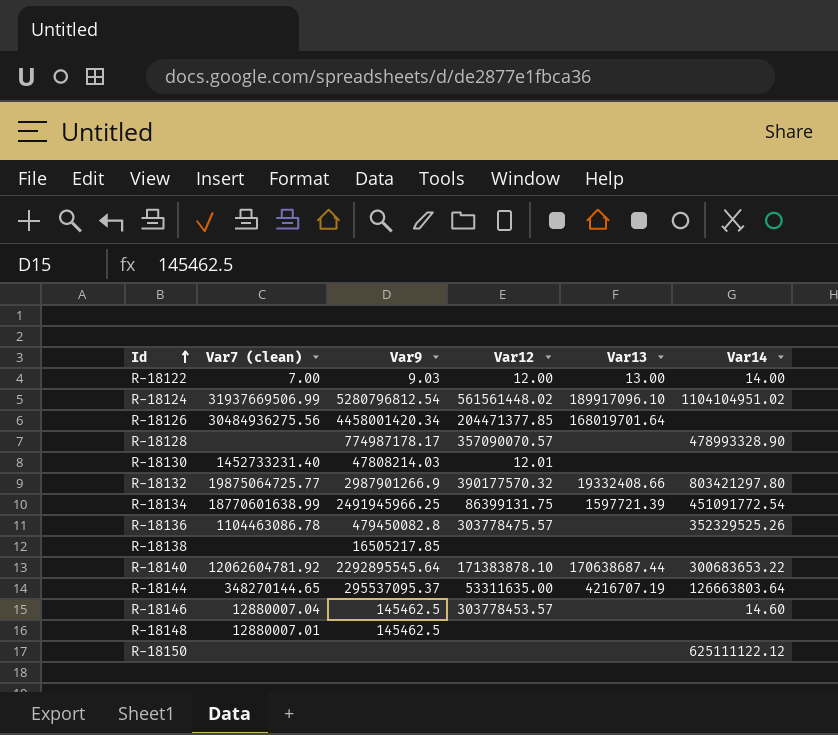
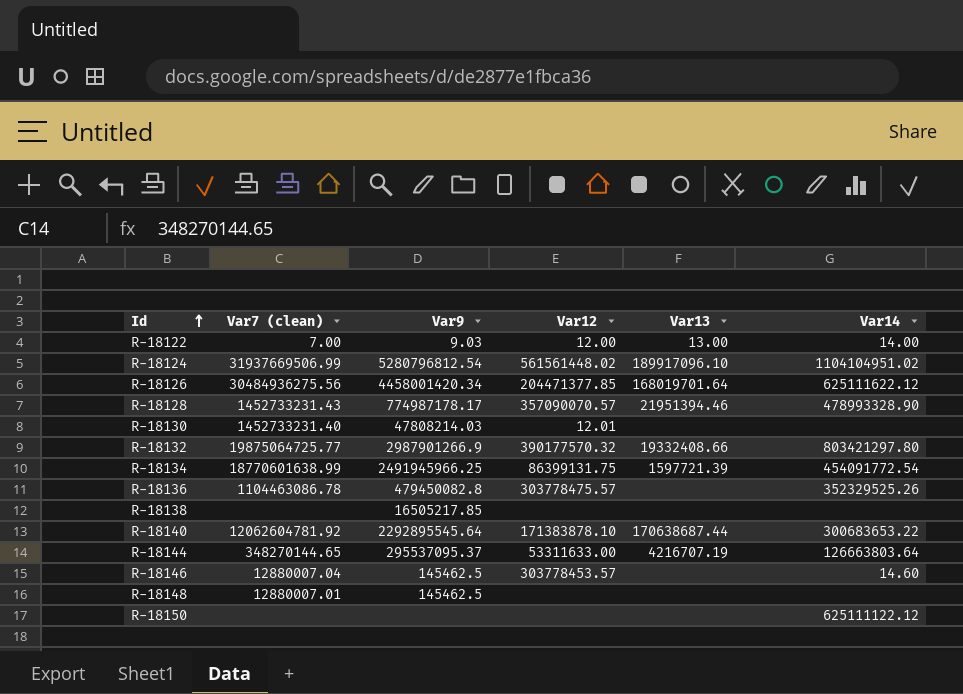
R-18126 | Var14: none -> 625111622.12
R-18128 | Var7 (clean): none -> 1452733231.43
R-18128 | Var13: none -> 21951394.46
R-18134 | Var14: 451091772.54 -> 454091772.54
R-18144 | Var12: 53311635.00 -> 53311633.00

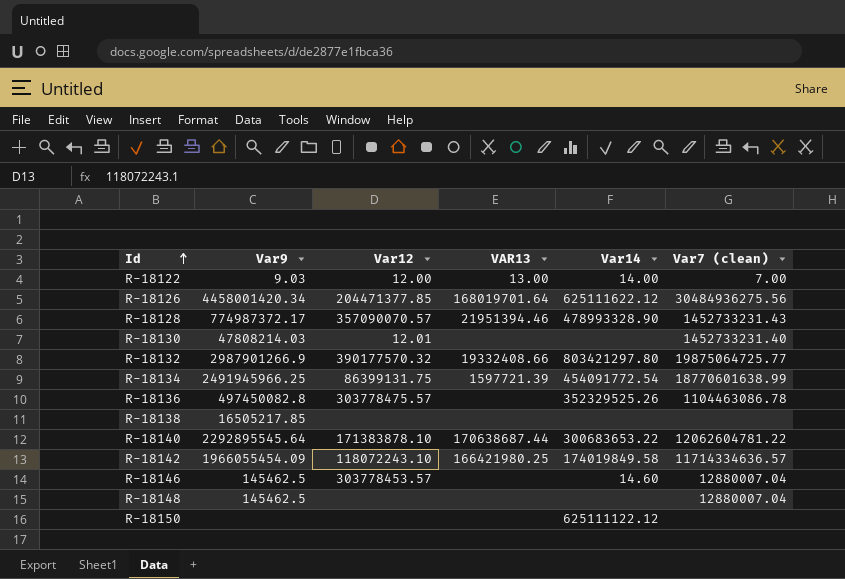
column name: Var13 -> VAR13
column Var7 (clean) | position: 2 -> 6
row R-18124: 31937669506.99 | 5280796812.54 | 561561448.02 | 189917096.10 | 1104104951.02 -> none
row R-18144: 348270144.65 | 295537095.37 | 53311633.00 | 4216707.19 | 126663803.64 -> none
R-18128 | Var9: 774987178.17 -> 774987372.17
R-18136 | Var9: 479450082.8 -> 497450082.8
R-18140 | Var7 (clean): 12062604781.92 -> 12062604781.22
row R-18142: none -> 1966055454.09 | 118072243.10 | 166421980.25 | 174019849.58 | 11714334636.57
R-18148 | Var7 (clean): 12880007.01 -> 12880007.04

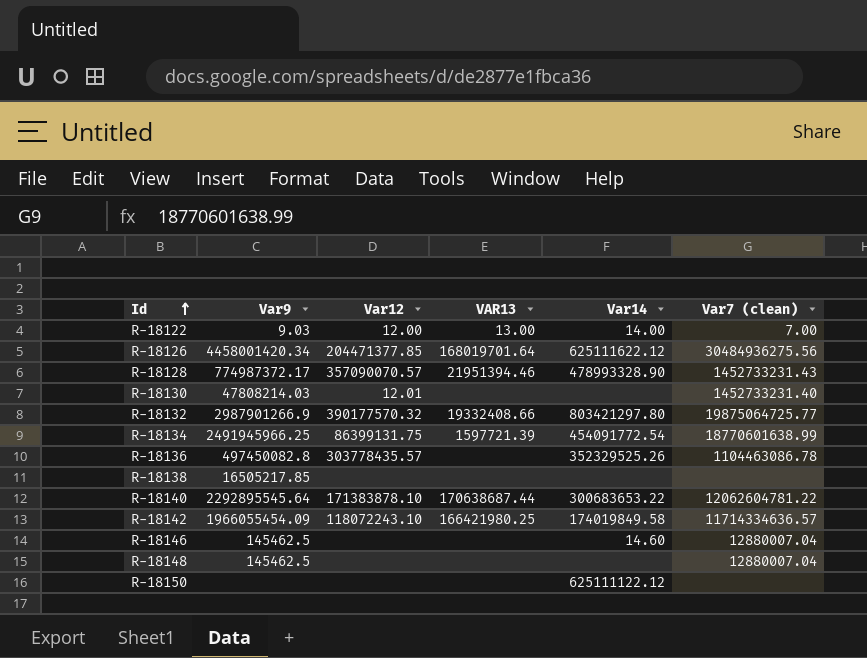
R-18136 | Var12: 303778475.57 -> 303778435.57
R-18146 | Var12: 303778453.57 -> none

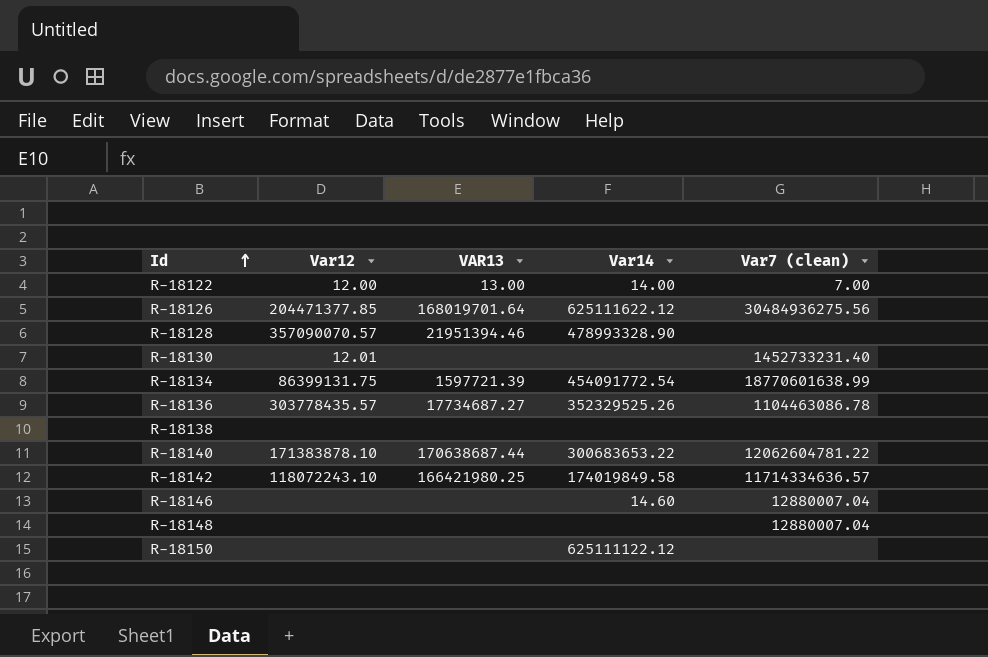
column Var9 | position: 2 -> none
row R-18132: 2987901266.9 | 390177570.32 | 19332408.66 | 803421297.80 | 19875064725.77 -> none
R-18128 | Var7 (clean): 1452733231.43 -> none
R-18136 | VAR13: none -> 17734687.27

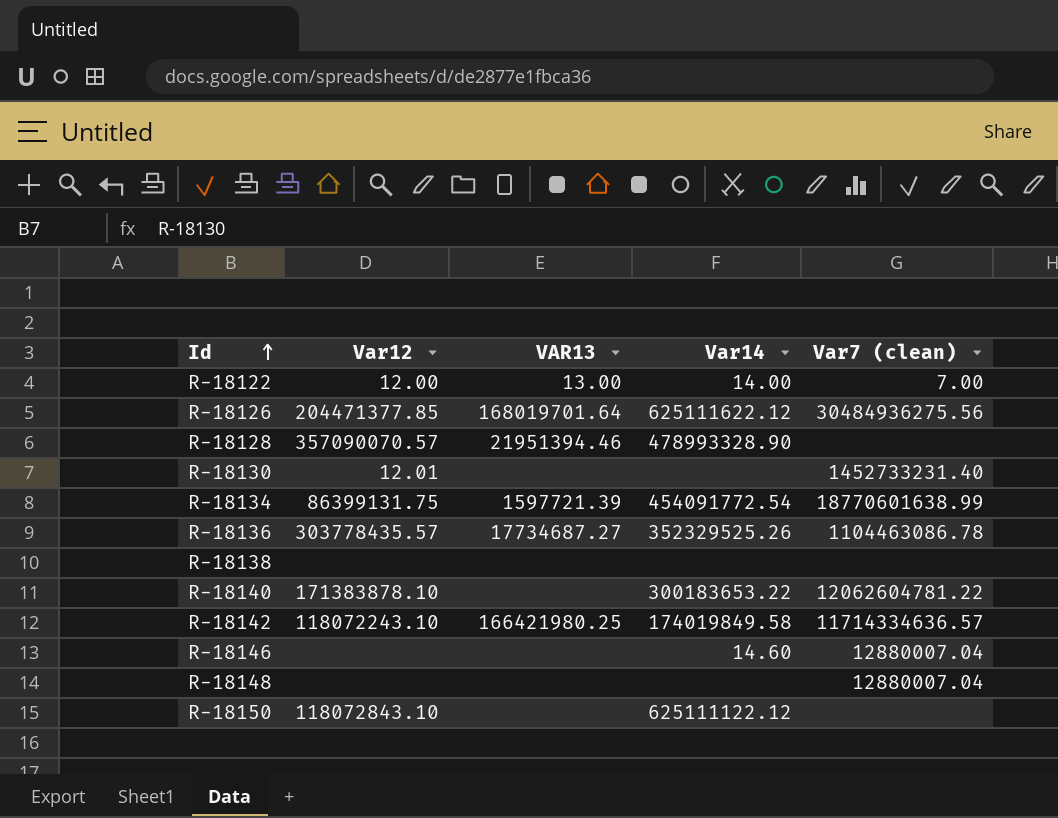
R-18140 | VAR13: 170638687.44 -> none
R-18140 | Var14: 300683653.22 -> 300183653.22
R-18150 | Var12: none -> 118072843.10

